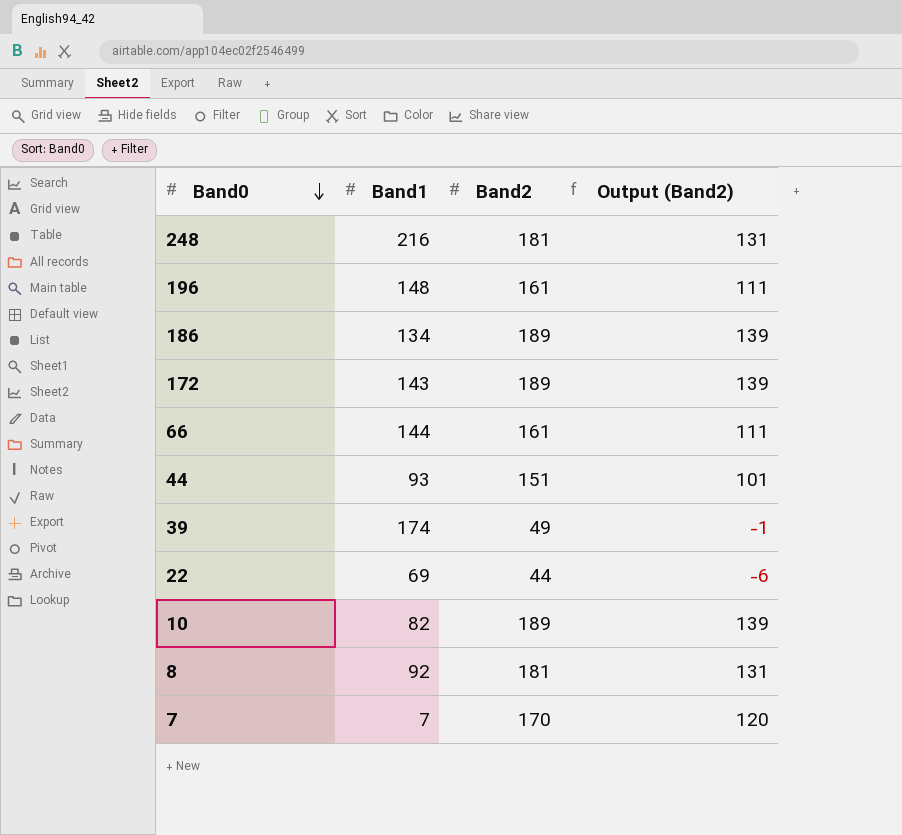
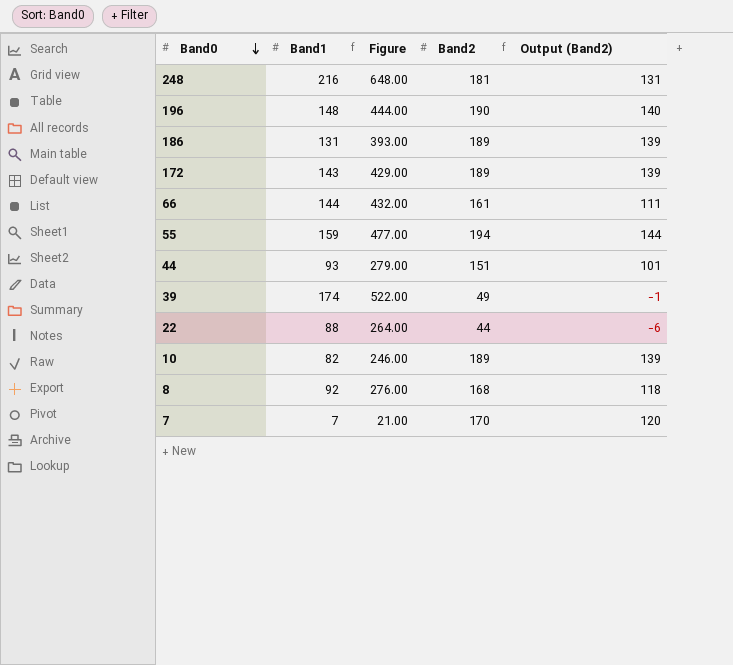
column Figure | formula: none -> [Band1] * 3
196 | Band2: 161 -> 190
196 | Output (Band2): 111 -> 140
186 | Band1: 134 -> 131
row 55: none -> 159 | 477.00 | 194 | 144
22 | Band1: 69 -> 88
8 | Band2: 181 -> 168
8 | Output (Band2): 131 -> 118

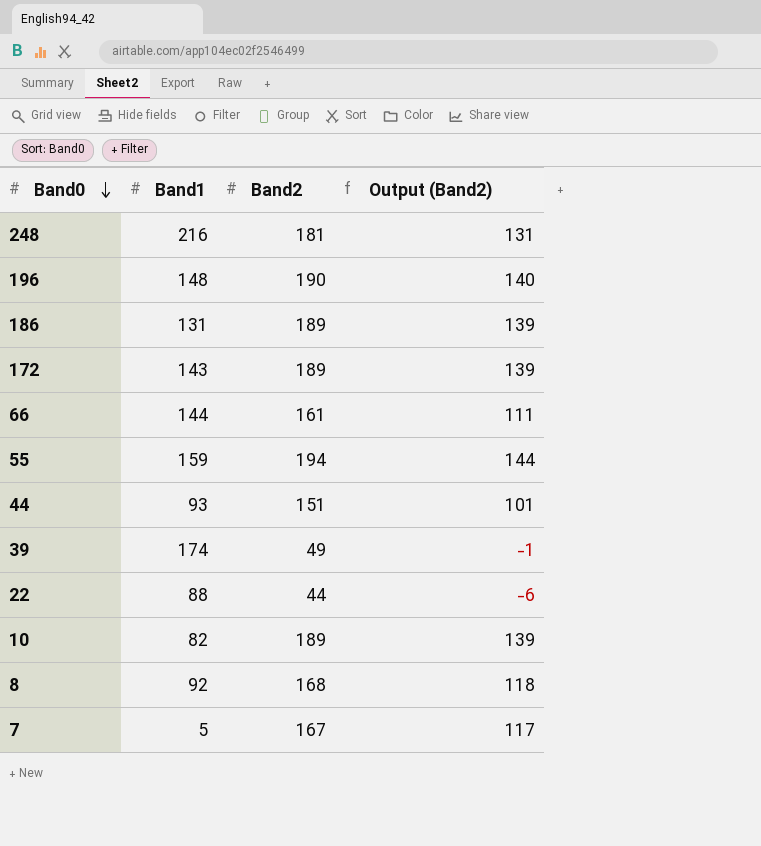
column Figure | formula: [Band1] * 3 -> none
7 | Band1: 7 -> 5
7 | Band2: 170 -> 167
7 | Output (Band2): 120 -> 117

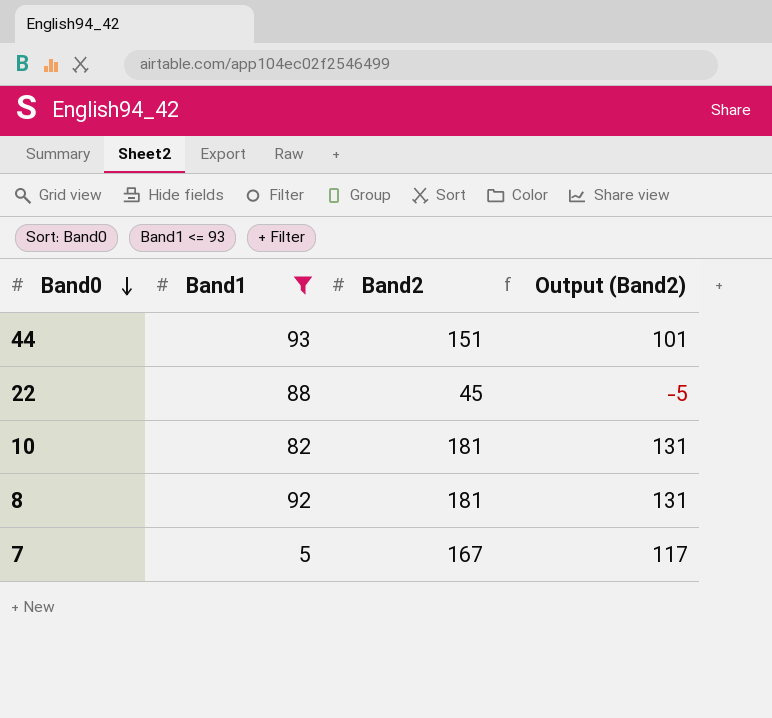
filter: none -> Band1 <= 93
22 | Band2: 44 -> 45
22 | Output (Band2): -6 -> -5
10 | Band2: 189 -> 181
10 | Output (Band2): 139 -> 131
8 | Band2: 168 -> 181
8 | Output (Band2): 118 -> 131

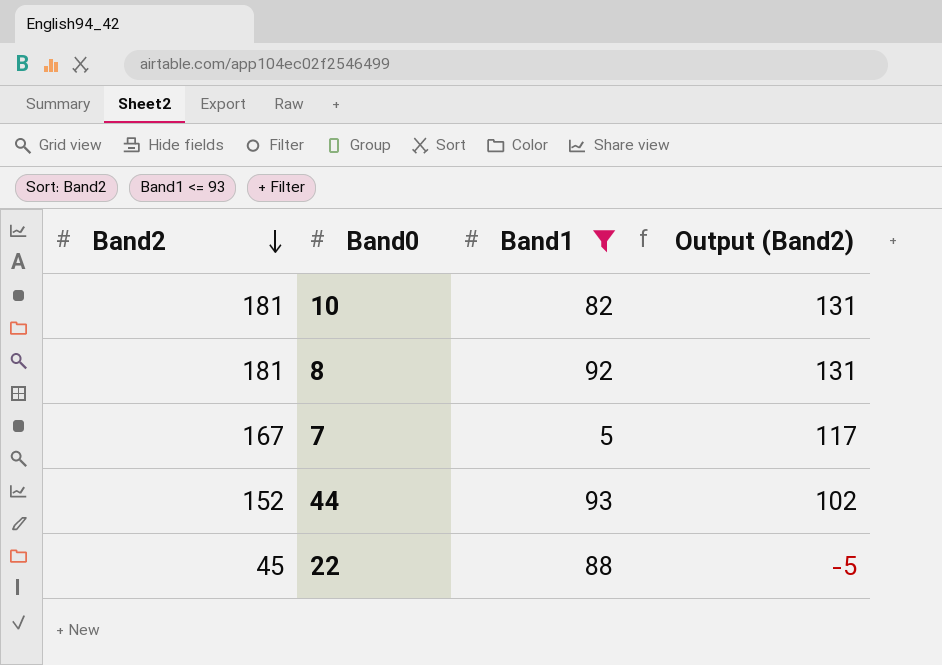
row order: Band0 descending -> Band2 descending
column Band2 | position: 3 -> 1
44 | Band2: 151 -> 152
44 | Output (Band2): 101 -> 102

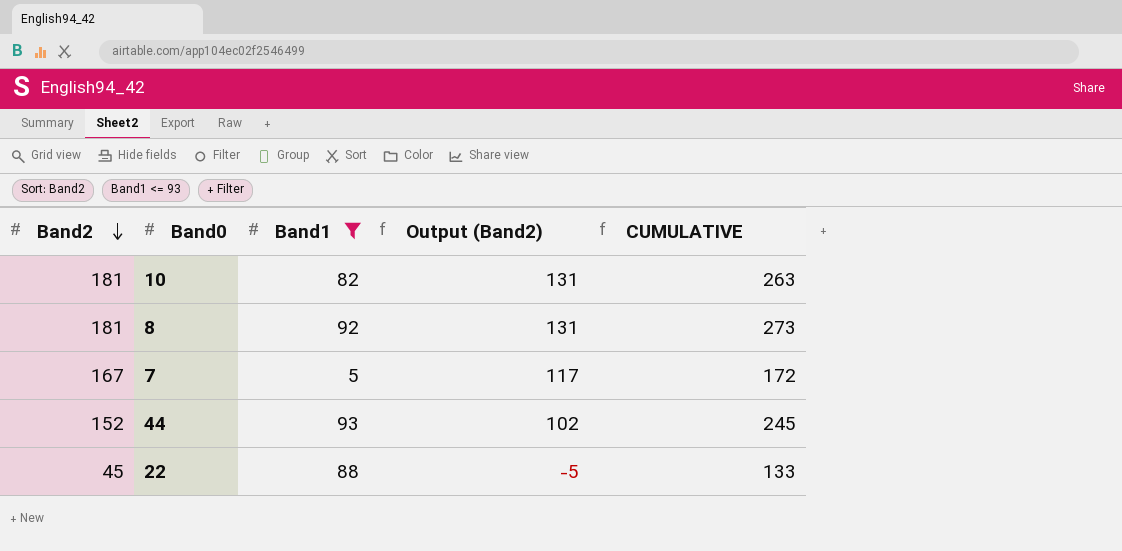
column CUMULATIVE | formula: none -> [Band2] + [Band1]

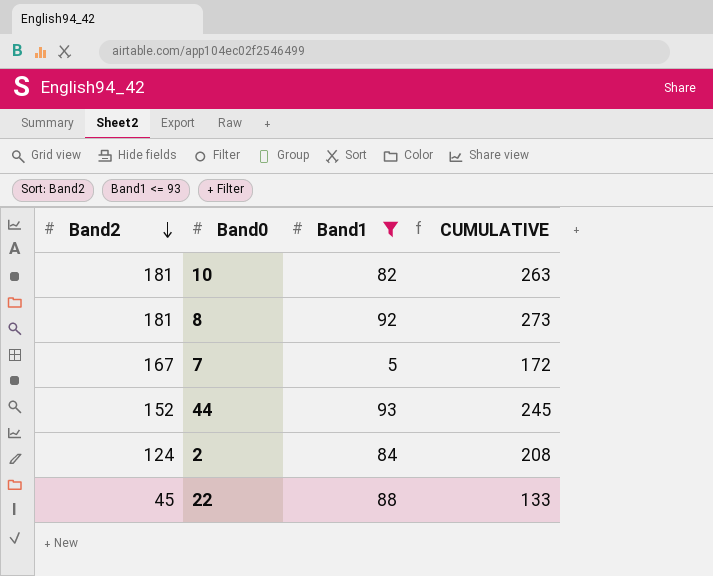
column Output (Band2) | formula: [Band2] - 50 -> none
row 2: none -> 124 | 84 | 208

